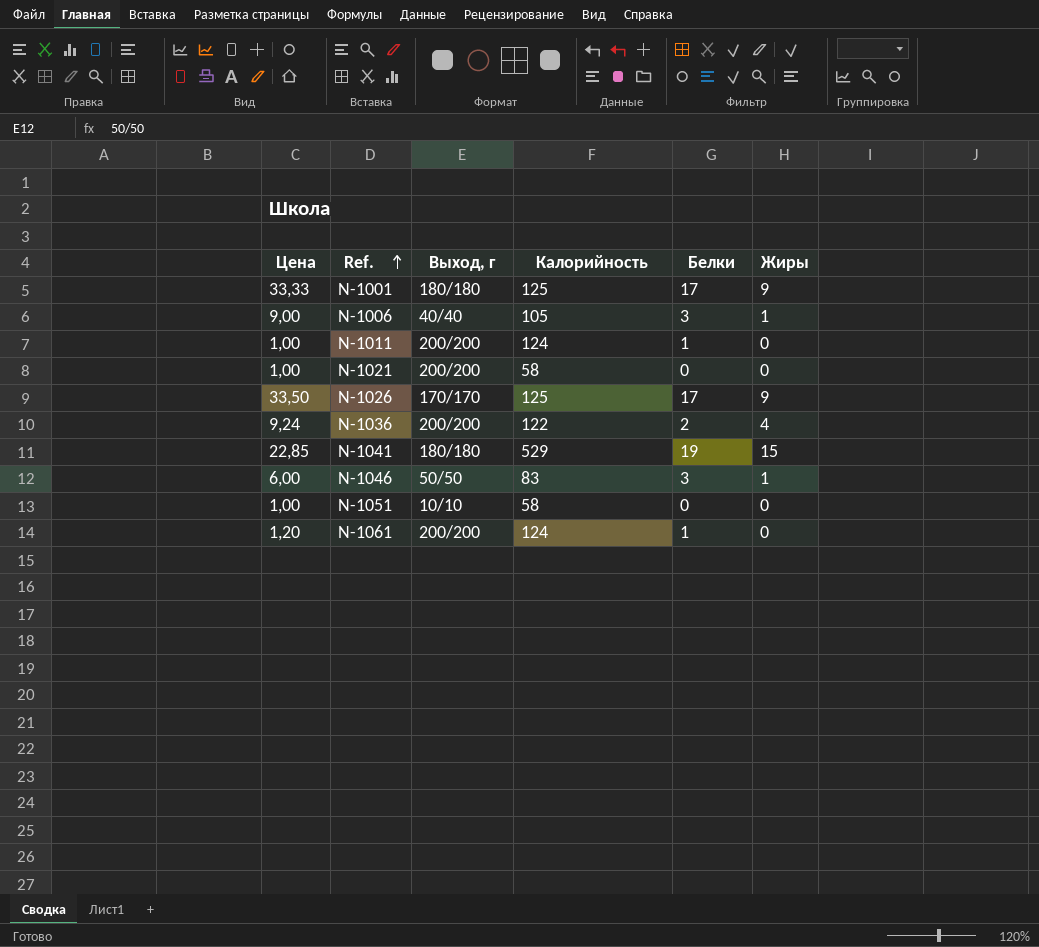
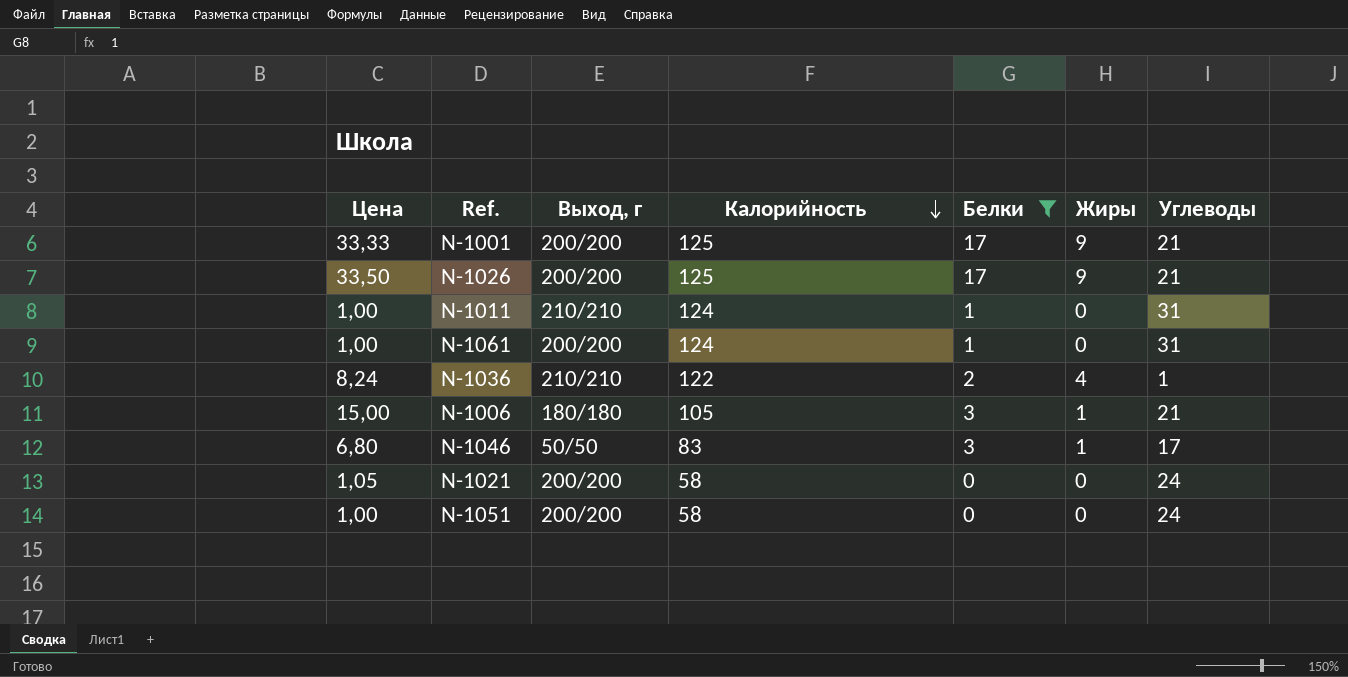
filter: none -> Белки != 19
row order: Ref. ascending -> Калорийность descending
column Углеводы | position: none -> 7
N-1001 | Выход, г: 180/180 -> 200/200
N-1026 | Выход, г: 170/170 -> 200/200
N-1011 | Выход, г: 200/200 -> 210/210
N-1061 | Цена: 1,20 -> 1,00
N-1036 | Цена: 9,24 -> 8,24
N-1036 | Выход, г: 200/200 -> 210/210
N-1006 | Цена: 9,00 -> 15,00
N-1006 | Выход, г: 40/40 -> 180/180
N-1046 | Цена: 6,00 -> 6,80
N-1021 | Цена: 1,00 -> 1,05
N-1051 | Выход, г: 10/10 -> 200/200

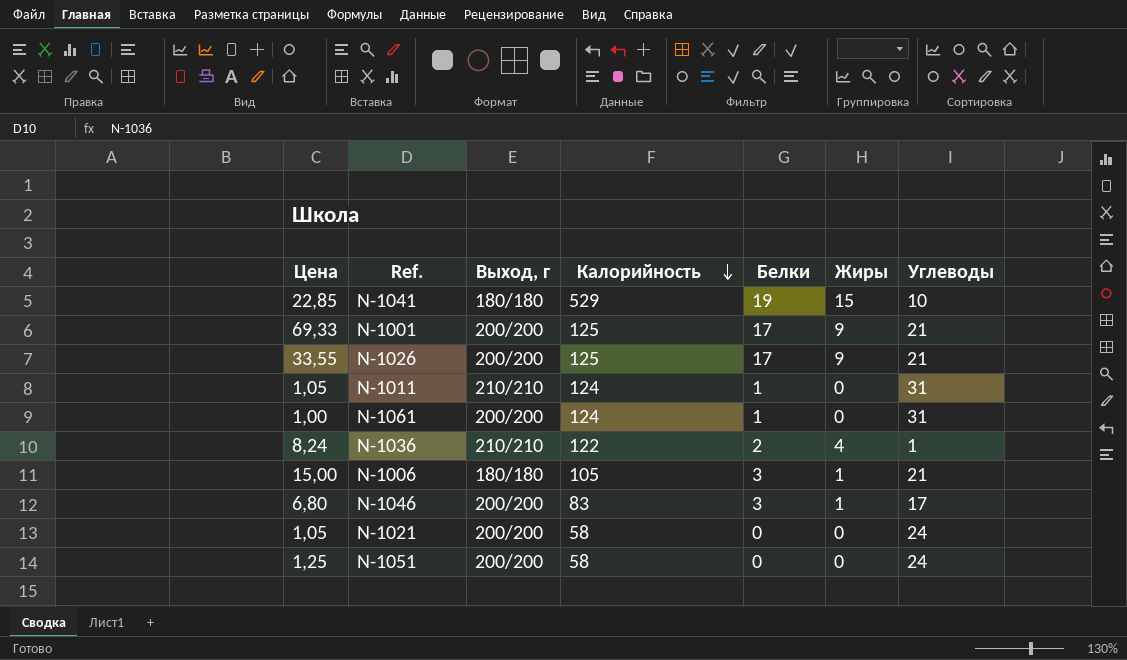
filter: Белки != 19 -> none
N-1001 | Цена: 33,33 -> 69,33
N-1026 | Цена: 33,50 -> 33,55
N-1011 | Цена: 1,00 -> 1,05
N-1046 | Выход, г: 50/50 -> 200/200
N-1051 | Цена: 1,00 -> 1,25

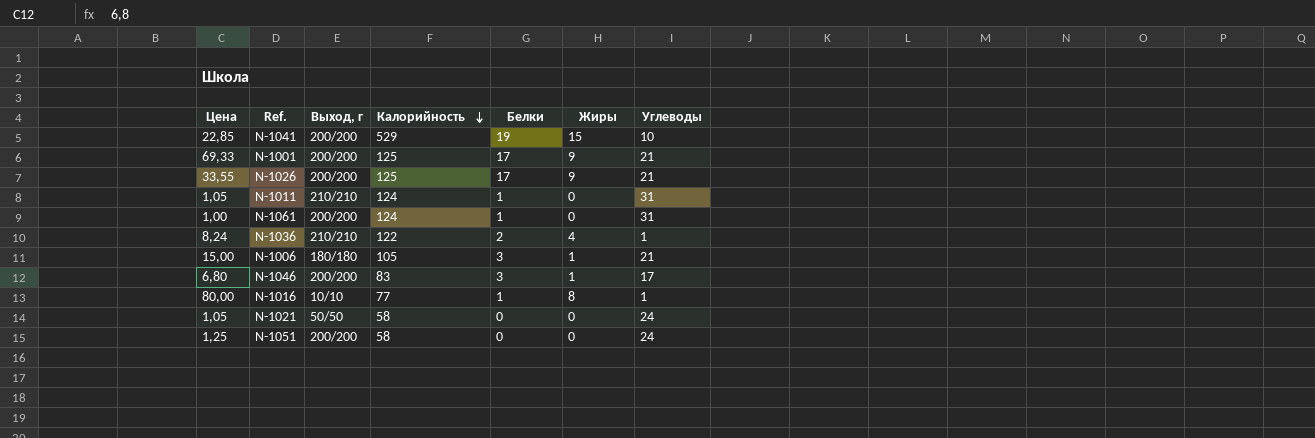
N-1041 | Выход, г: 180/180 -> 200/200
row N-1016: none -> 80,00 | 10/10 | 77 | 1 | 8 | 1
N-1021 | Выход, г: 200/200 -> 50/50

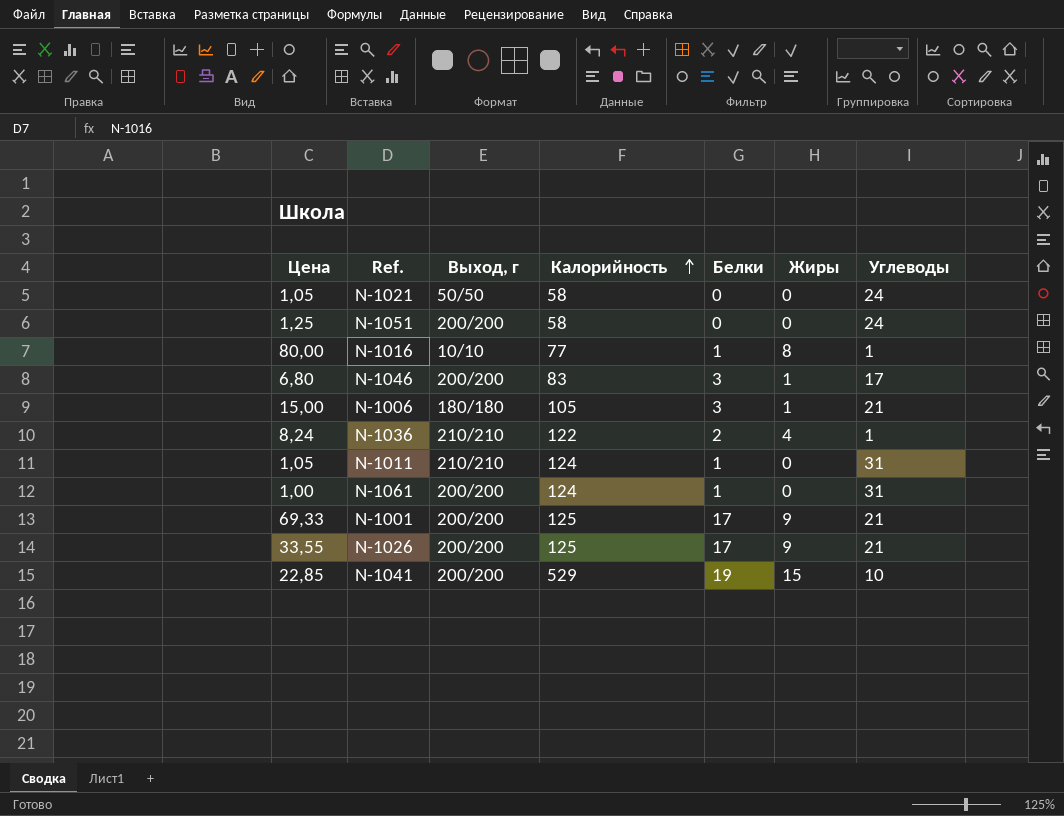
row order: Калорийность descending -> Калорийность ascending

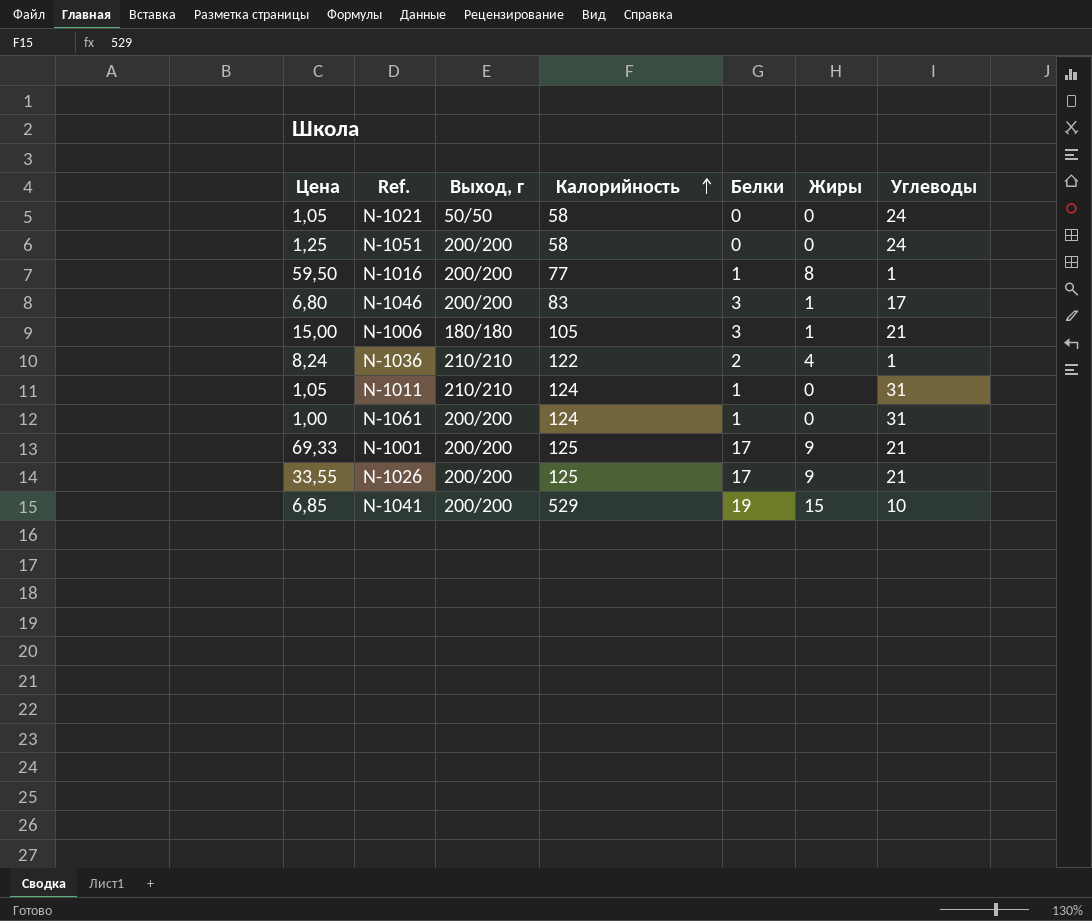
N-1016 | Цена: 80,00 -> 59,50
N-1016 | Выход, г: 10/10 -> 200/200
N-1041 | Цена: 22,85 -> 6,85

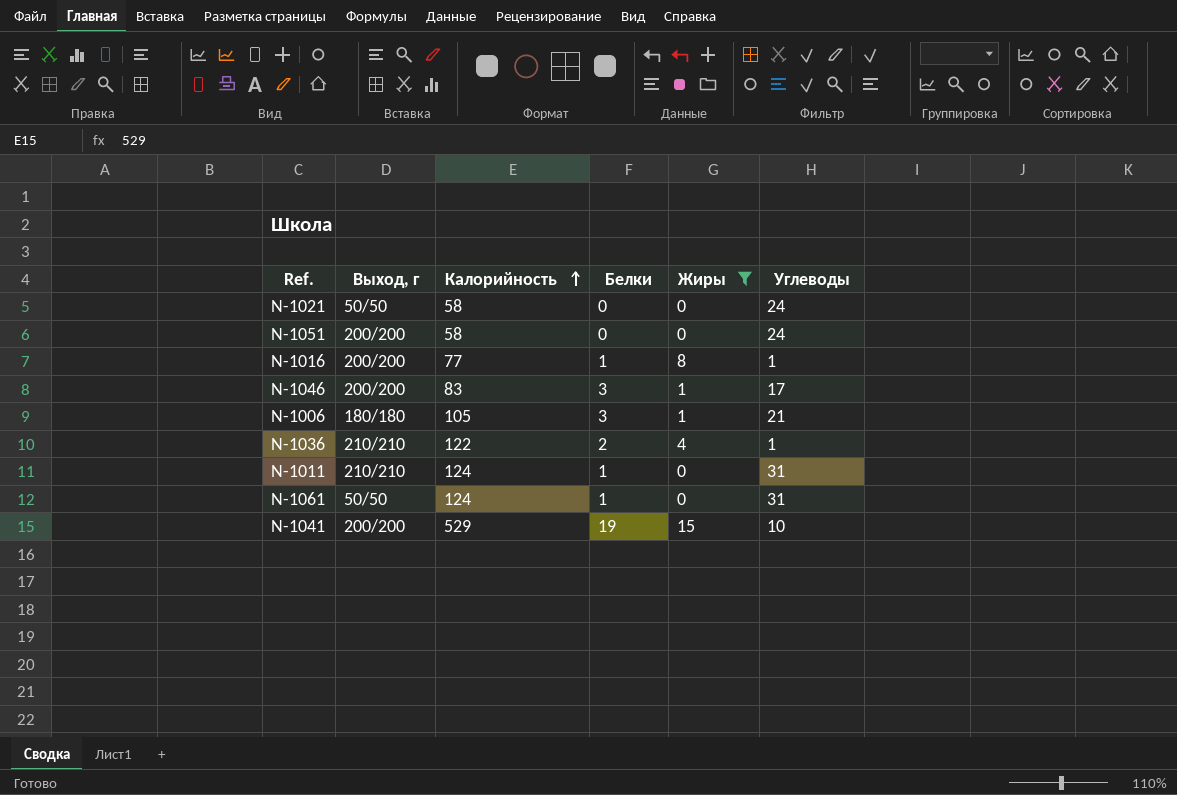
filter: none -> Жиры != 9
column Цена | position: 1 -> none
N-1061 | Выход, г: 200/200 -> 50/50

